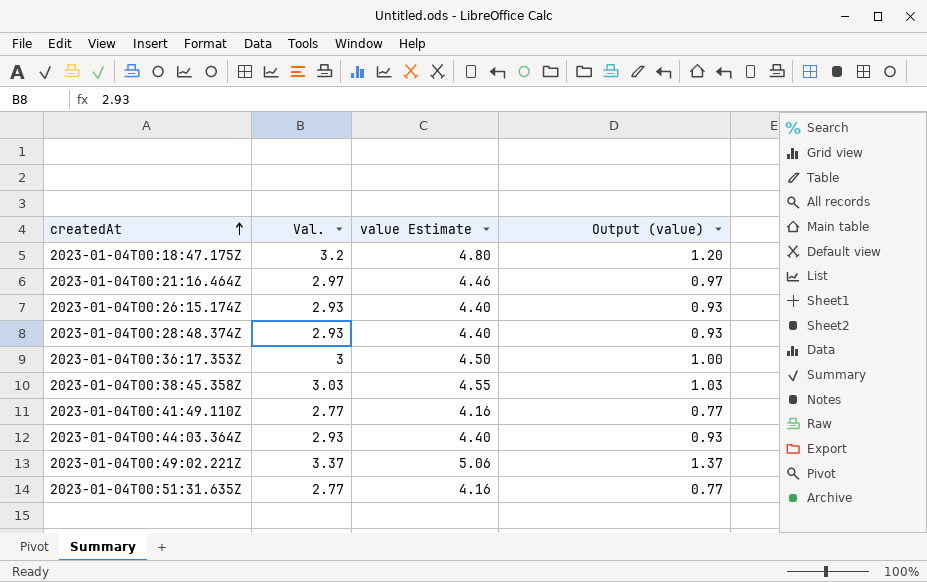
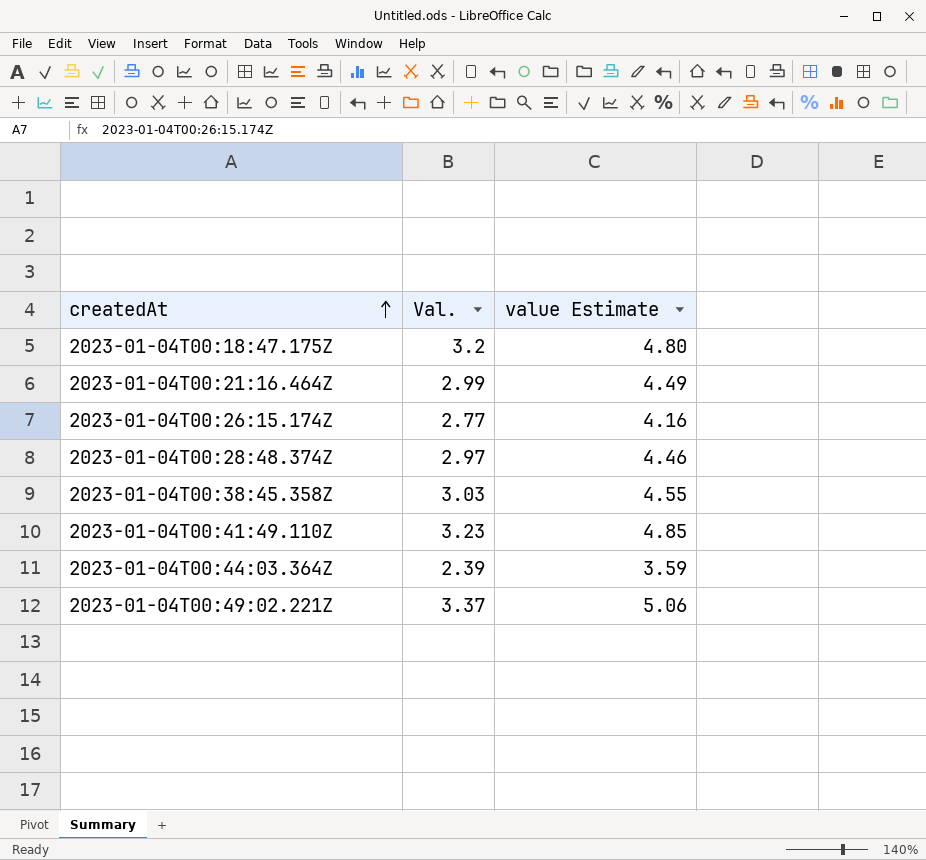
column Output (value) | formula: [Val.] - 2 -> none
row 2023-01-04T00:36:17.353Z: 3 | 4.50 | 1.00 -> none
row 2023-01-04T00:51:31.635Z: 2.77 | 4.16 | 0.77 -> none
2023-01-04T00:21:16.464Z | Val.: 2.97 -> 2.99
2023-01-04T00:21:16.464Z | value Estimate: 4.46 -> 4.49
2023-01-04T00:26:15.174Z | Val.: 2.93 -> 2.77
2023-01-04T00:26:15.174Z | value Estimate: 4.40 -> 4.16
2023-01-04T00:28:48.374Z | Val.: 2.93 -> 2.97
2023-01-04T00:28:48.374Z | value Estimate: 4.40 -> 4.46
2023-01-04T00:41:49.110Z | Val.: 2.77 -> 3.23
2023-01-04T00:41:49.110Z | value Estimate: 4.16 -> 4.85
2023-01-04T00:44:03.364Z | Val.: 2.93 -> 2.39
2023-01-04T00:44:03.364Z | value Estimate: 4.40 -> 3.59

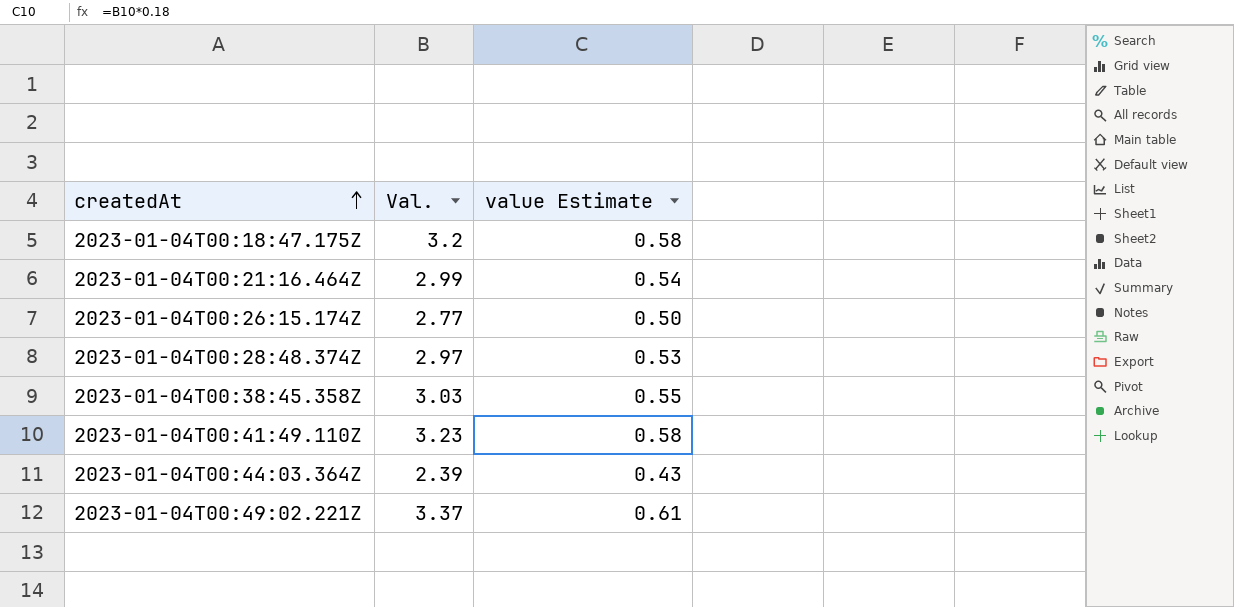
column value Estimate | formula: [Val.] * 1.5 -> [Val.] * 0.18

